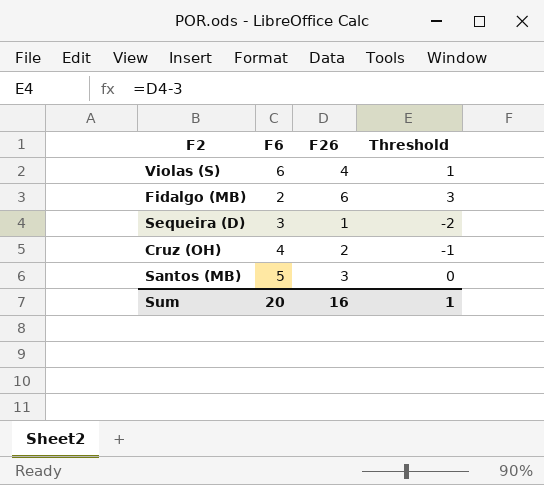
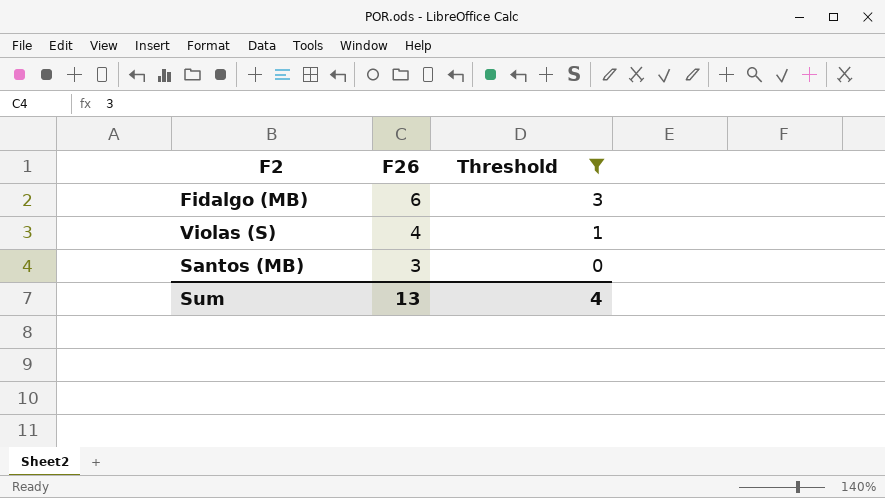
filter: none -> Threshold >= 0
row order: none -> F26 descending
column F6 | position: 2 -> none
Sum | F26: 16 -> 13
Sum | Threshold: 1 -> 4

